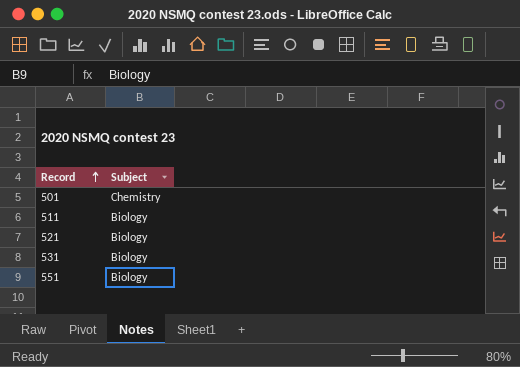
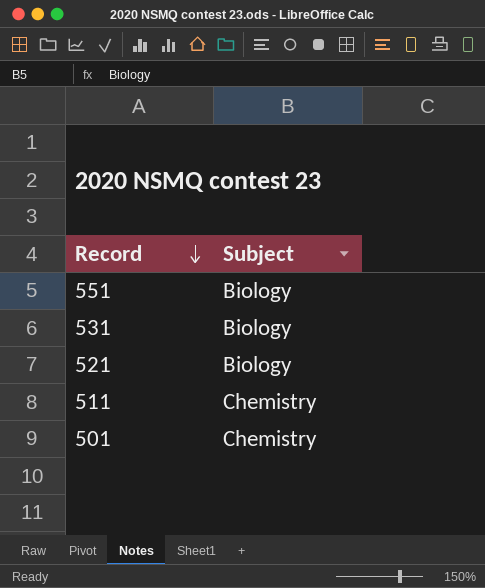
row order: Record ascending -> Record descending
511 | Subject: Biology -> Chemistry

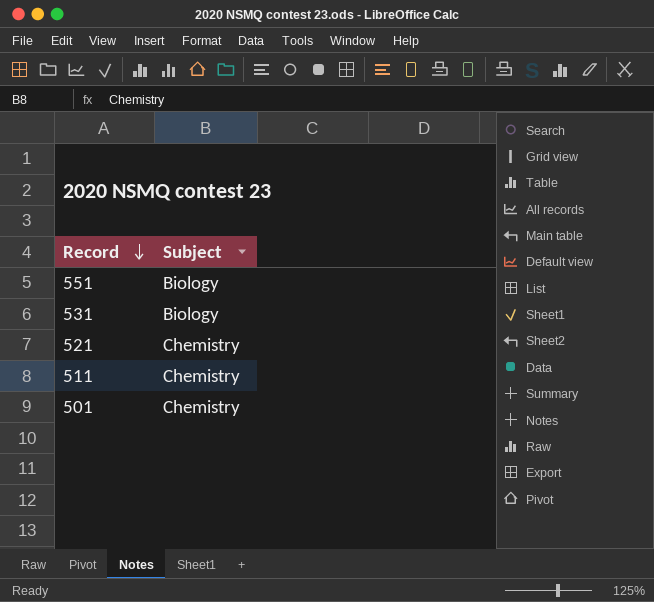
521 | Subject: Biology -> Chemistry

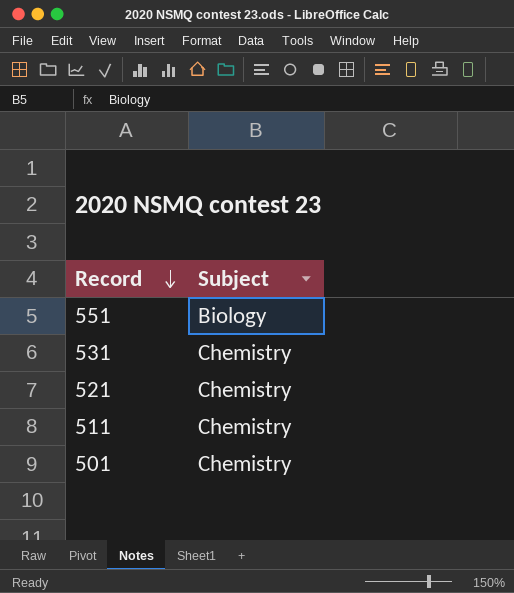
531 | Subject: Biology -> Chemistry

